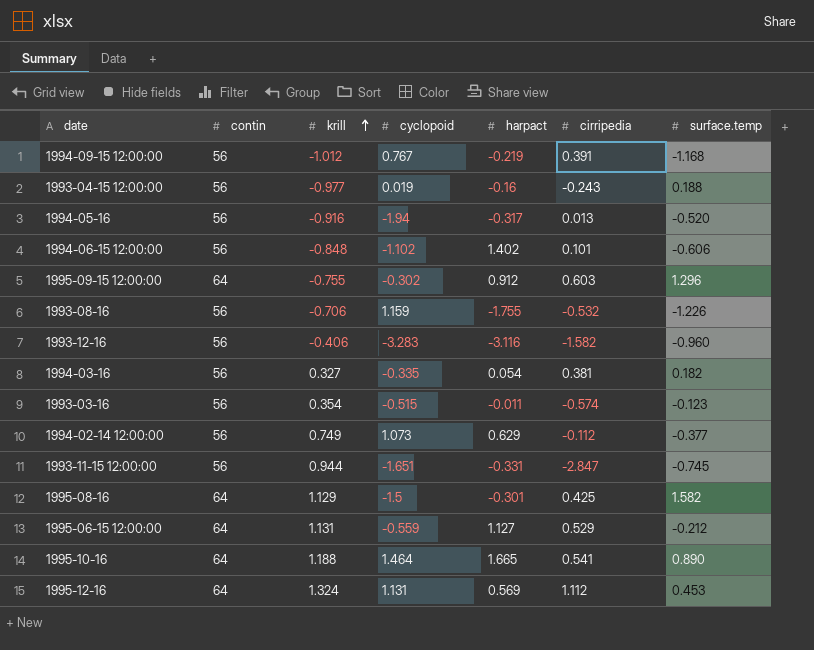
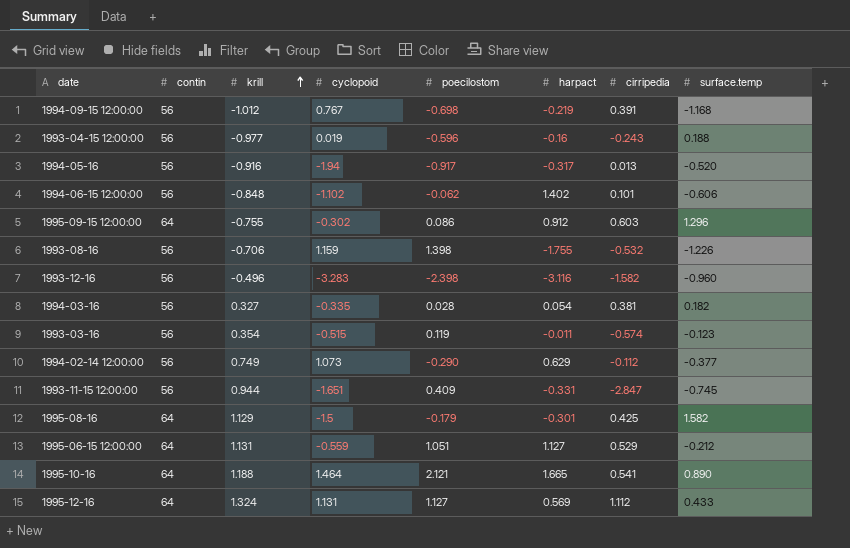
column poecilostom | position: none -> 5
1993-12-16 | krill: -0.406 -> -0.496
1995-12-16 | surface.temp: 0.453 -> 0.433

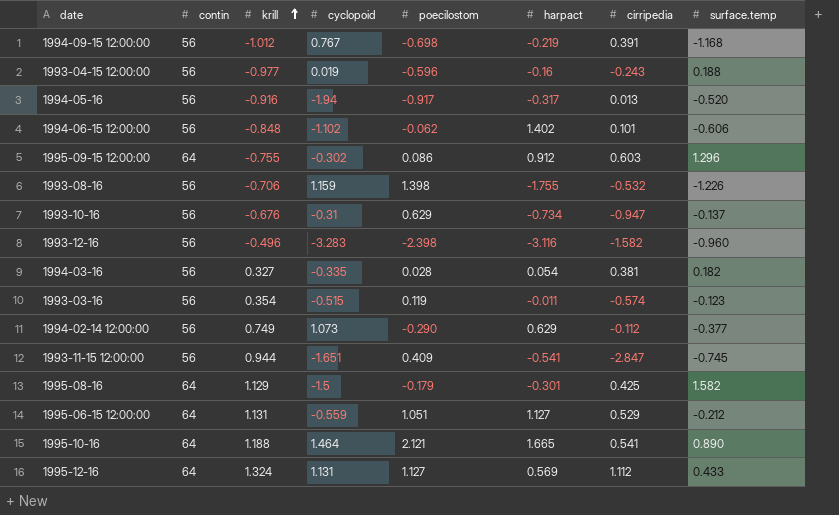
row 1993-10-16: none -> 56 | -0.676 | -0.31 | 0.629 | -0.734 | -0.947 | -0.137
1993-11-15 12:00:00 | harpact: -0.331 -> -0.541

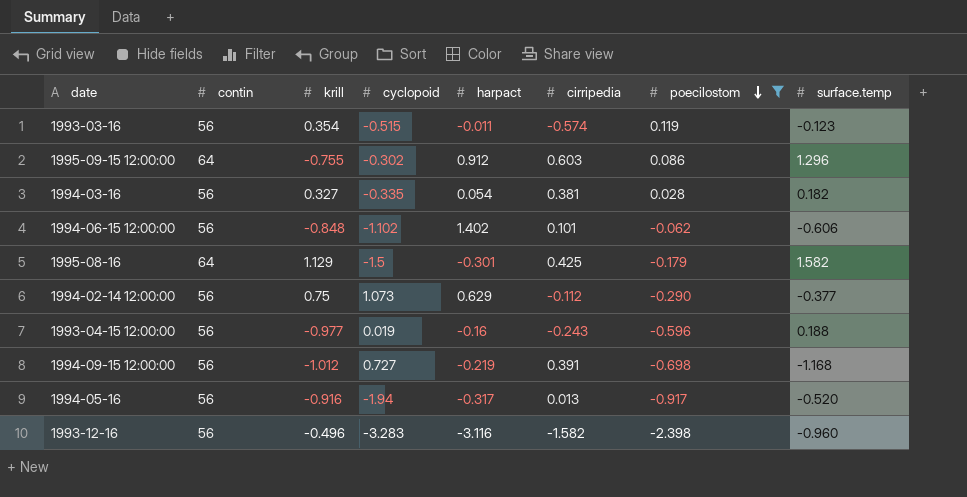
filter: none -> poecilostom <= 0.119
row order: krill ascending -> poecilostom descending
column poecilostom | position: 5 -> 7
1994-02-14 12:00:00 | krill: 0.749 -> 0.75
1994-09-15 12:00:00 | cyclopoid: 0.767 -> 0.727

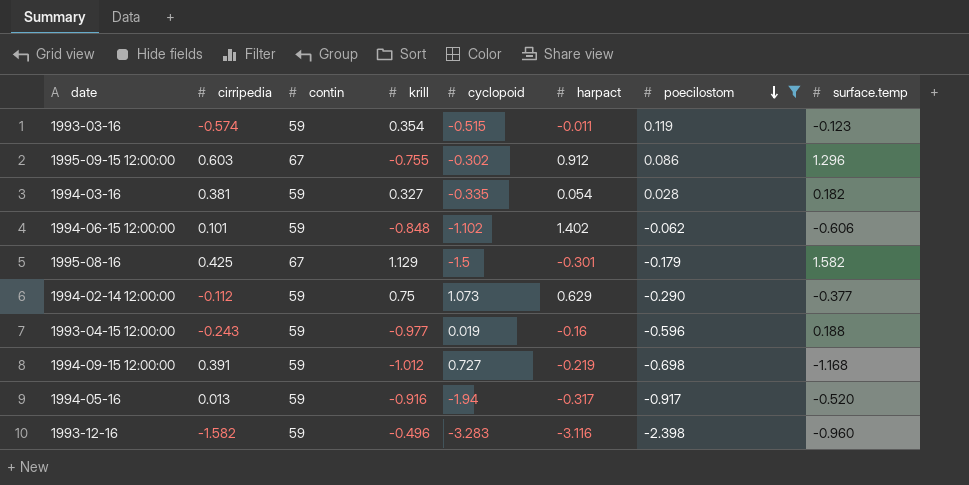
column cirripedia | position: 6 -> 2
1993-03-16 | contin: 56 -> 59
1995-09-15 12:00:00 | contin: 64 -> 67
1994-03-16 | contin: 56 -> 59
1994-06-15 12:00:00 | contin: 56 -> 59
1995-08-16 | contin: 64 -> 67
1994-02-14 12:00:00 | contin: 56 -> 59
1993-04-15 12:00:00 | contin: 56 -> 59
1994-09-15 12:00:00 | contin: 56 -> 59
1994-05-16 | contin: 56 -> 59
1993-12-16 | contin: 56 -> 59

